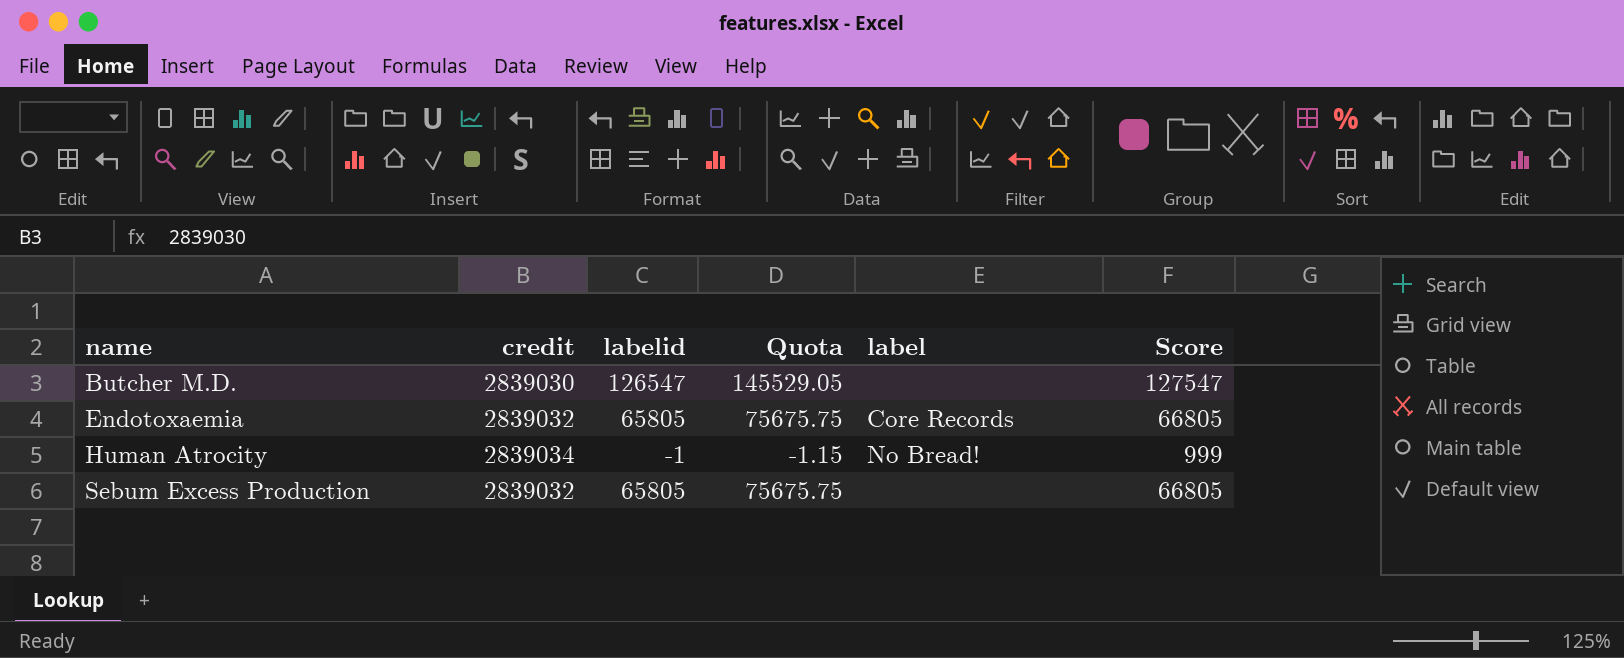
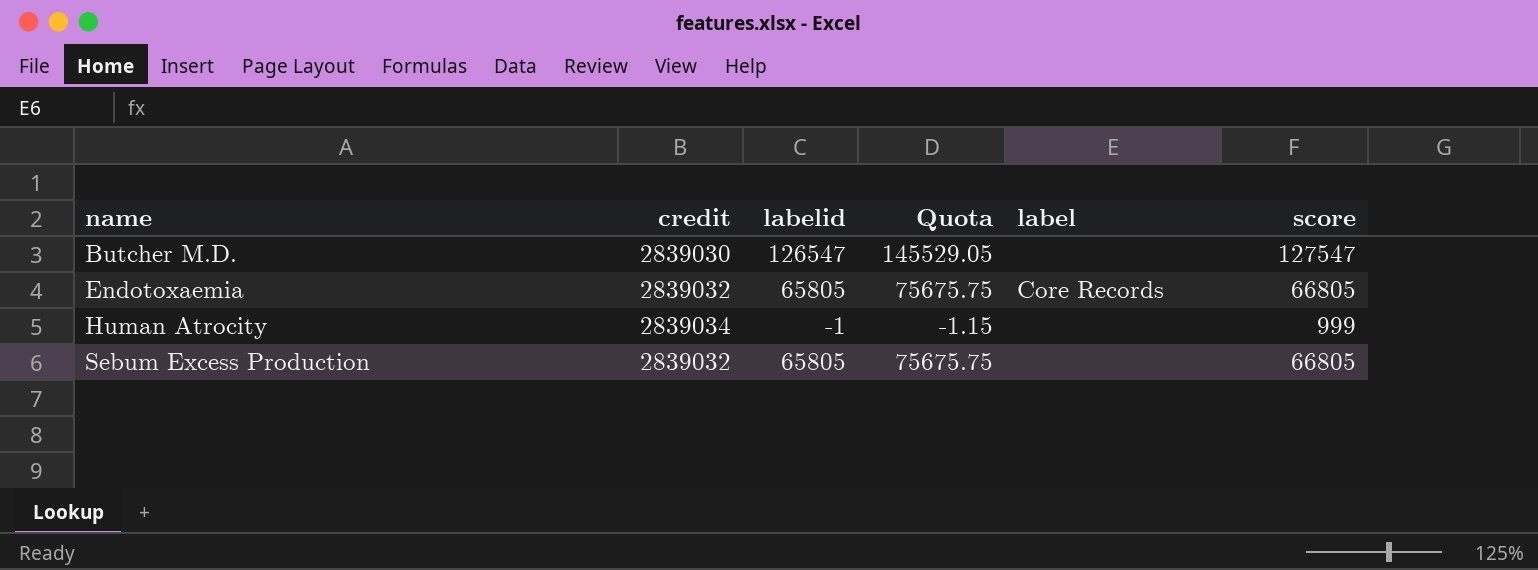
column name: Score -> score
Human Atrocity | label: No Bread! -> none

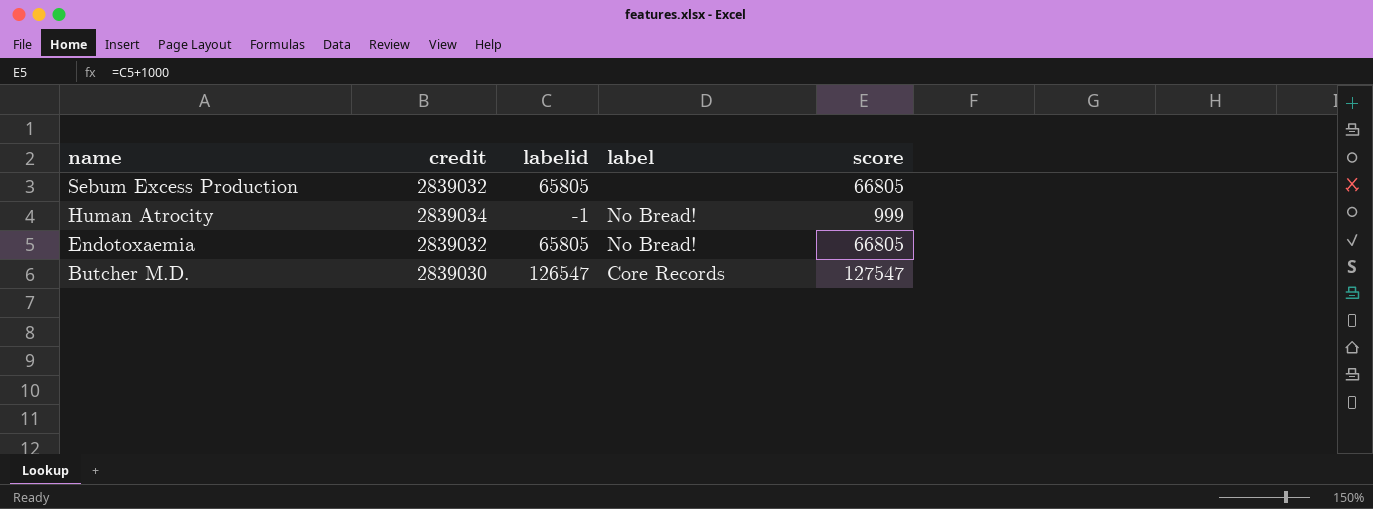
row order: name ascending -> name descending
column Quota | formula: [labelid] * 1.15 -> none
Human Atrocity | label: none -> No Bread!
Endotoxaemia | label: Core Records -> No Bread!
Butcher M.D. | label: none -> Core Records

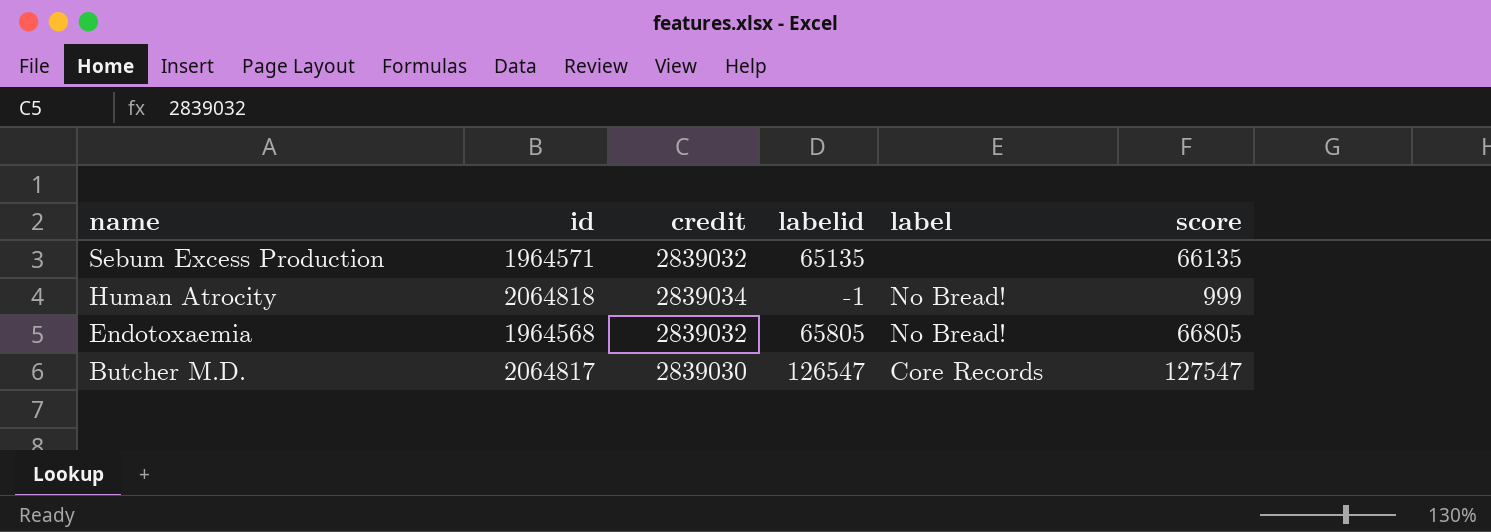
column id | position: none -> 2
Sebum Excess Production | labelid: 65805 -> 65135
Sebum Excess Production | score: 66805 -> 66135

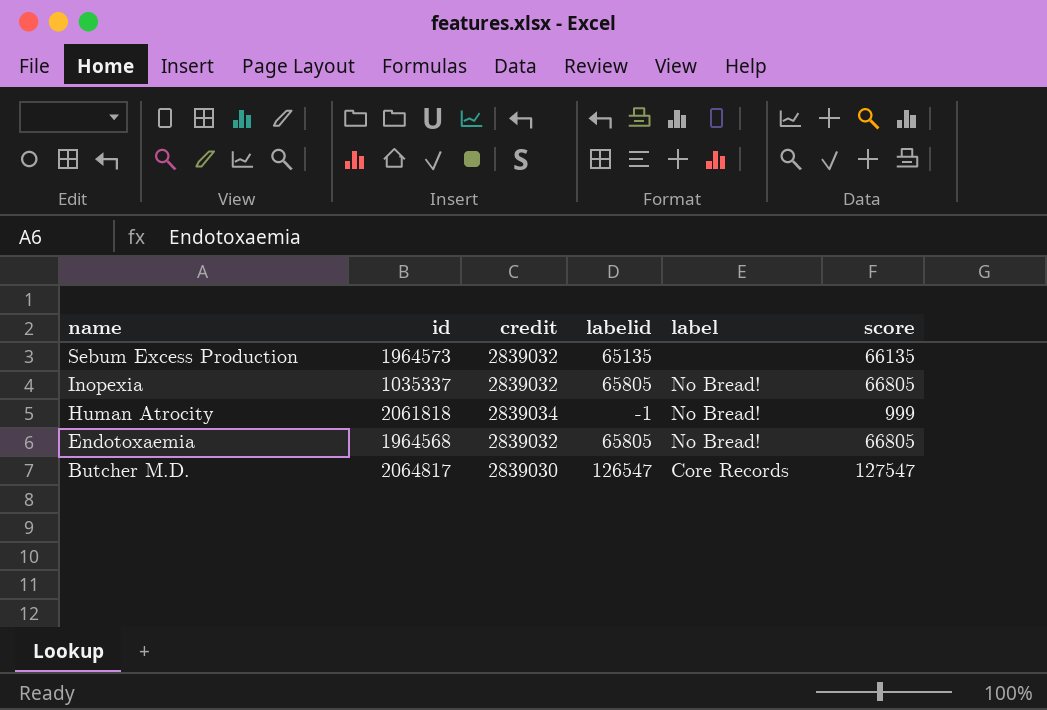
Sebum Excess Production | id: 1964571 -> 1964573
row Inopexia: none -> 1035337 | 2839032 | 65805 | No Bread! | 66805
Human Atrocity | id: 2064818 -> 2061818

